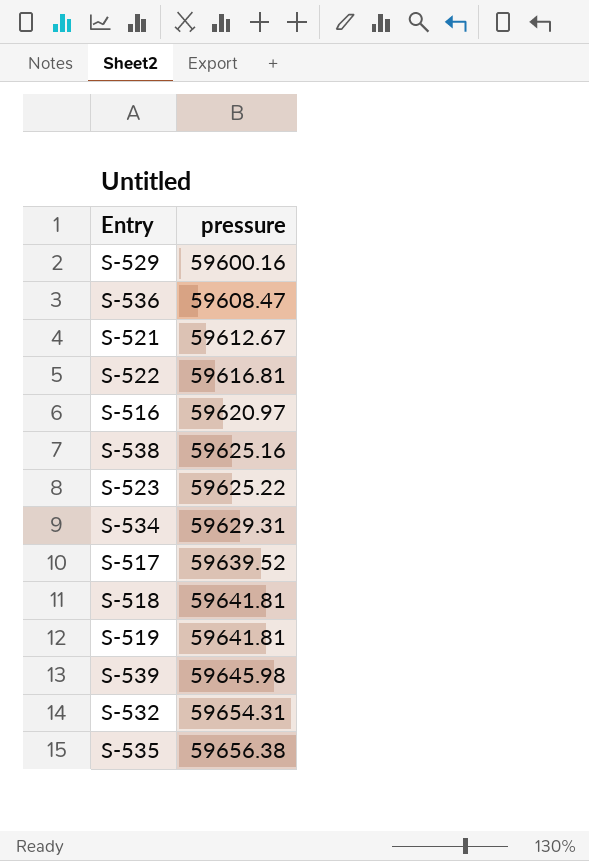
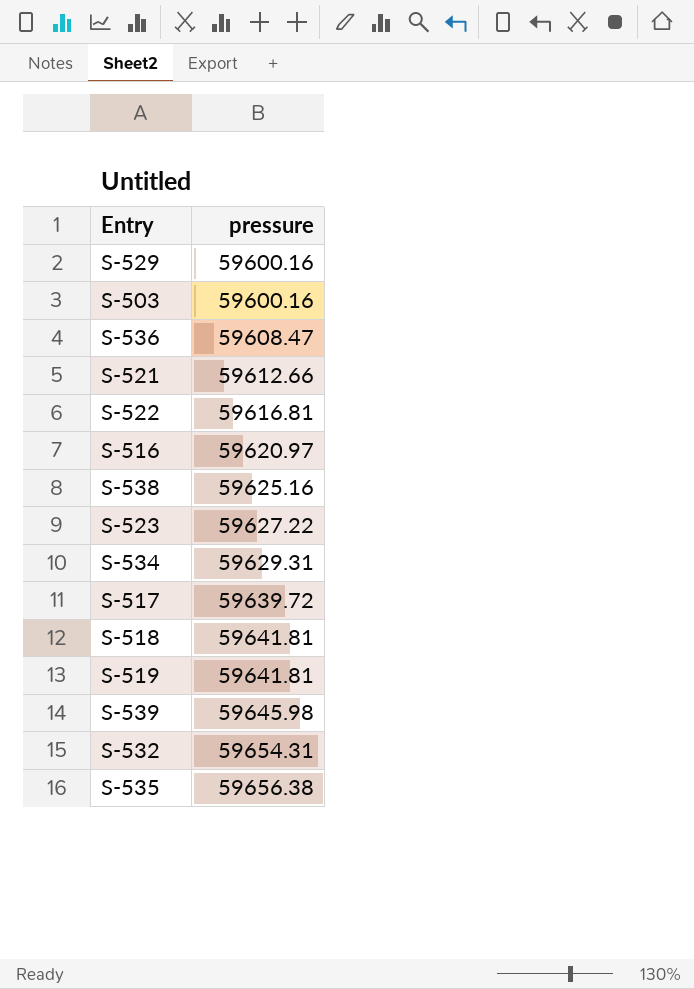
row S-503: none -> 59600.16
S-521 | pressure: 59612.67 -> 59612.66
S-523 | pressure: 59625.22 -> 59627.22
S-517 | pressure: 59639.52 -> 59639.72

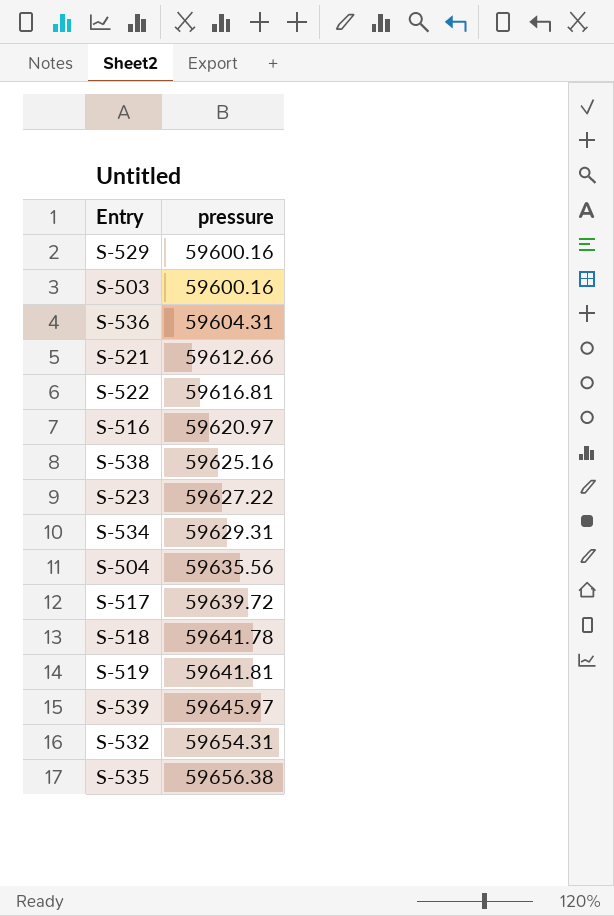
S-536 | pressure: 59608.47 -> 59604.31
row S-504: none -> 59635.56
S-518 | pressure: 59641.81 -> 59641.78
S-539 | pressure: 59645.98 -> 59645.97

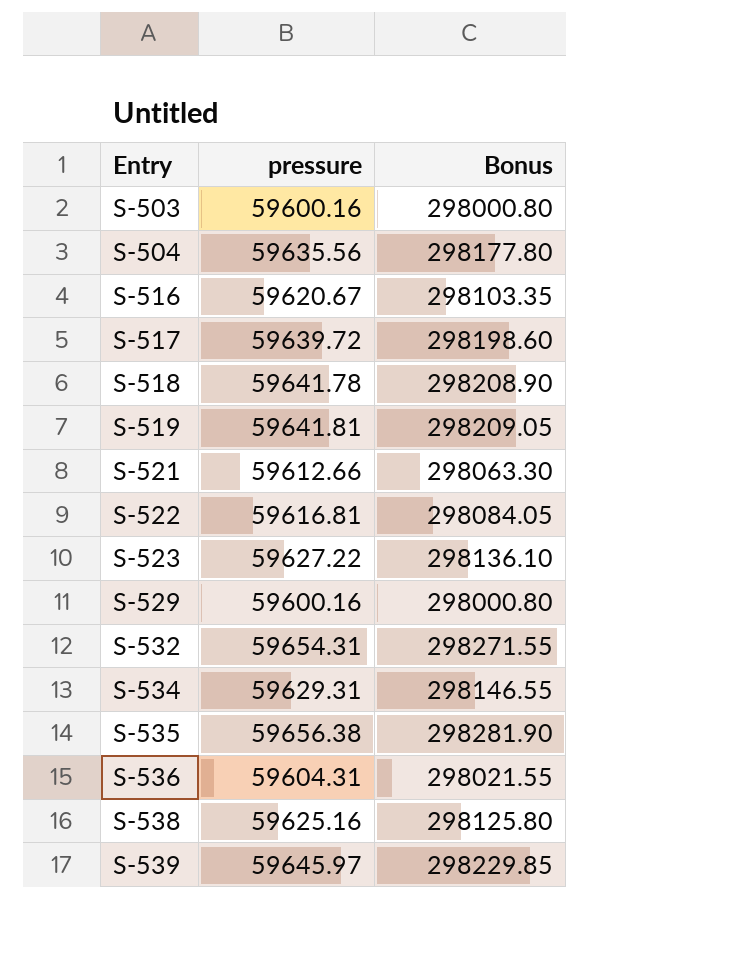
row order: pressure ascending -> Entry ascending
column Bonus | formula: none -> [pressure] * 5
S-516 | pressure: 59620.97 -> 59620.67

